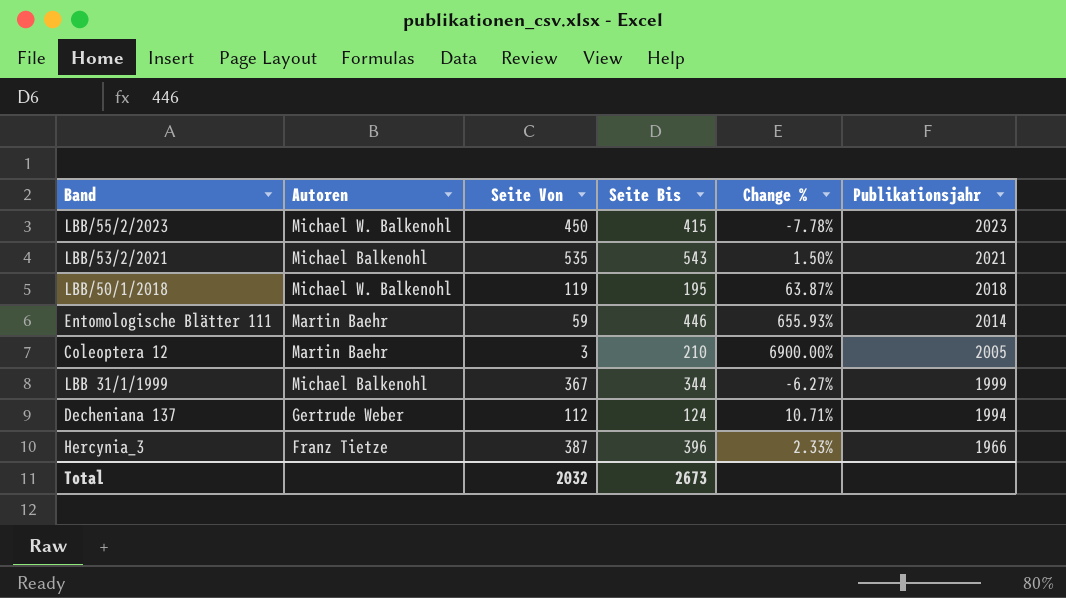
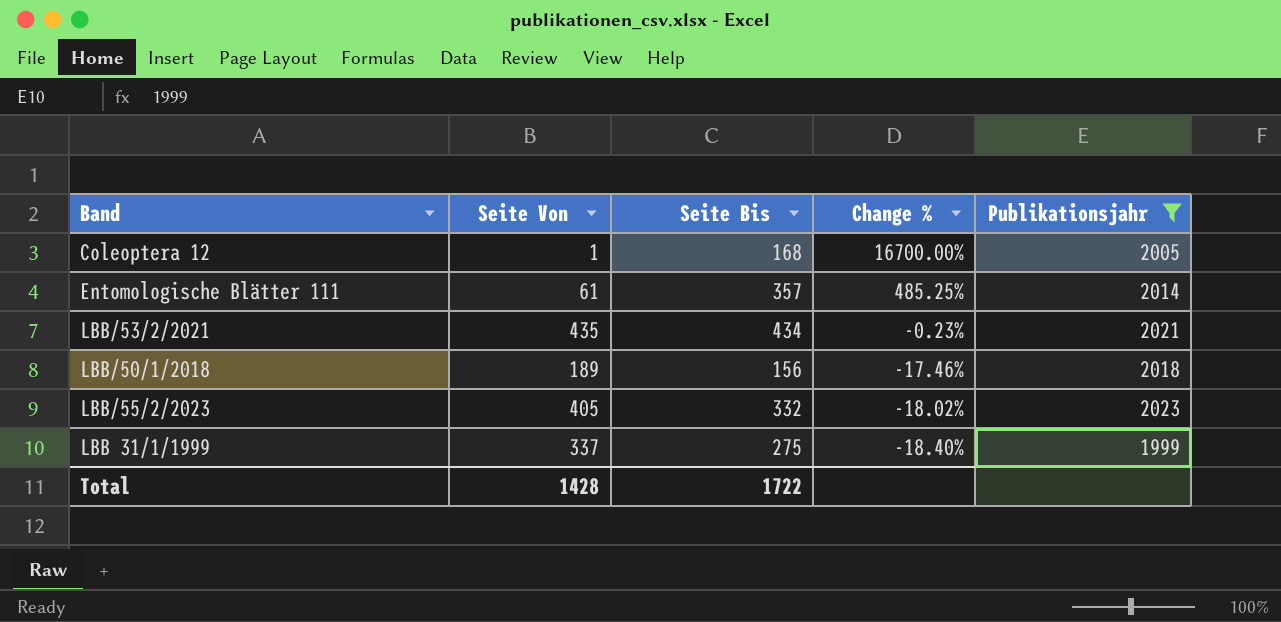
filter: none -> Publikationsjahr >= 1999
row order: Publikationsjahr descending -> Change % descending
column Autoren | position: 2 -> none
Coleoptera 12 | Seite Von: 3 -> 1
Coleoptera 12 | Seite Bis: 210 -> 168
Coleoptera 12 | Change %: 6900.00% -> 16700.00%
Entomologische Blätter 111 | Seite Von: 59 -> 61
Entomologische Blätter 111 | Seite Bis: 446 -> 357
Entomologische Blätter 111 | Change %: 655.93% -> 485.25%
LBB/53/2/2021 | Seite Von: 535 -> 435
LBB/53/2/2021 | Seite Bis: 543 -> 434
LBB/53/2/2021 | Change %: 1.50% -> -0.23%
LBB/50/1/2018 | Seite Von: 119 -> 189
LBB/50/1/2018 | Seite Bis: 195 -> 156
LBB/50/1/2018 | Change %: 63.87% -> -17.46%
LBB/55/2/2023 | Seite Von: 450 -> 405
LBB/55/2/2023 | Seite Bis: 415 -> 332
LBB/55/2/2023 | Change %: -7.78% -> -18.02%
LBB 31/1/1999 | Seite Von: 367 -> 337
LBB 31/1/1999 | Seite Bis: 344 -> 275
LBB 31/1/1999 | Change %: -6.27% -> -18.40%
Total | Seite Von: 2032 -> 1428
Total | Seite Bis: 2673 -> 1722

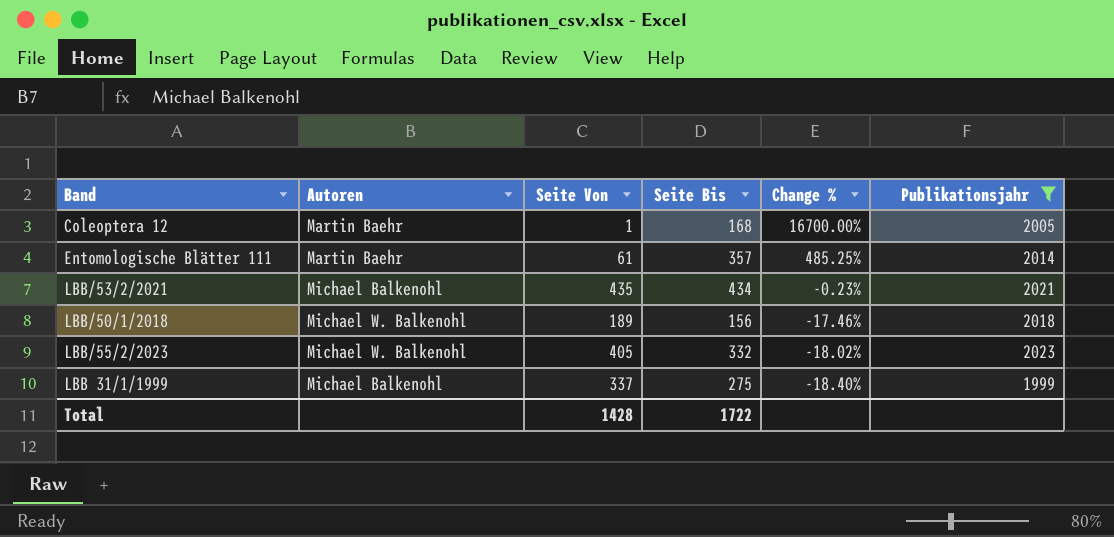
column Autoren | position: none -> 2

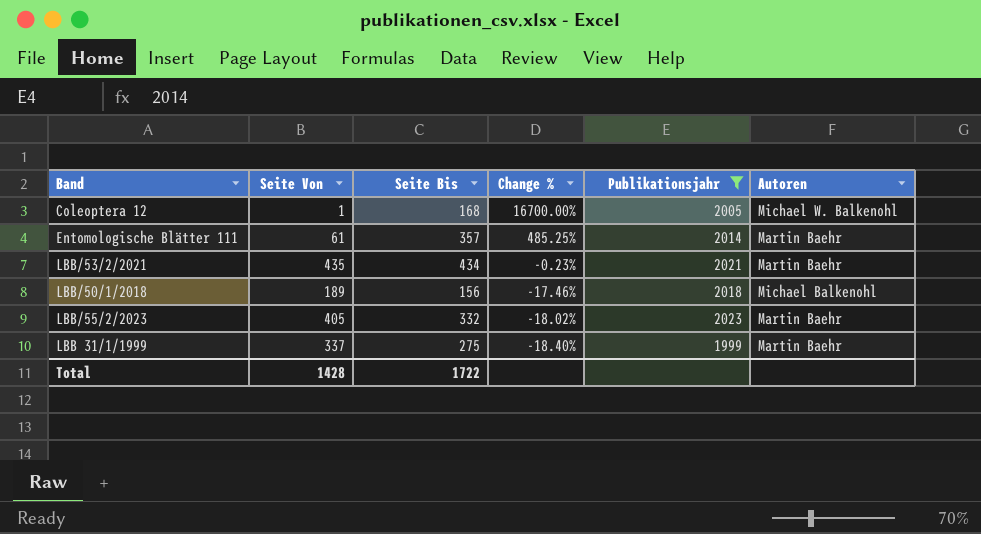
column Autoren | position: 2 -> 6
Coleoptera 12 | Autoren: Martin Baehr -> Michael W. Balkenohl
LBB/53/2/2021 | Autoren: Michael Balkenohl -> Martin Baehr
LBB/50/1/2018 | Autoren: Michael W. Balkenohl -> Michael Balkenohl
LBB/55/2/2023 | Autoren: Michael W. Balkenohl -> Martin Baehr
LBB 31/1/1999 | Autoren: Michael Balkenohl -> Martin Baehr

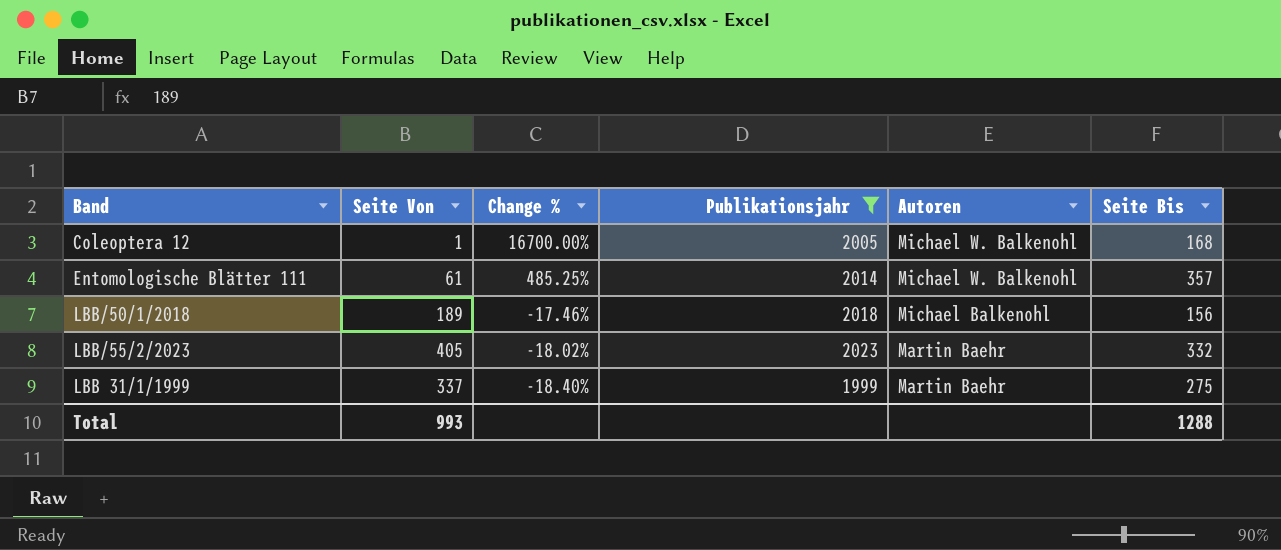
column Seite Bis | position: 3 -> 6
row LBB/53/2/2021: 435 | 434 | -0.23% | 2021 | Martin Baehr -> none
Entomologische Blätter 111 | Autoren: Martin Baehr -> Michael W. Balkenohl
Total | Seite Von: 1428 -> 993
Total | Seite Bis: 1722 -> 1288

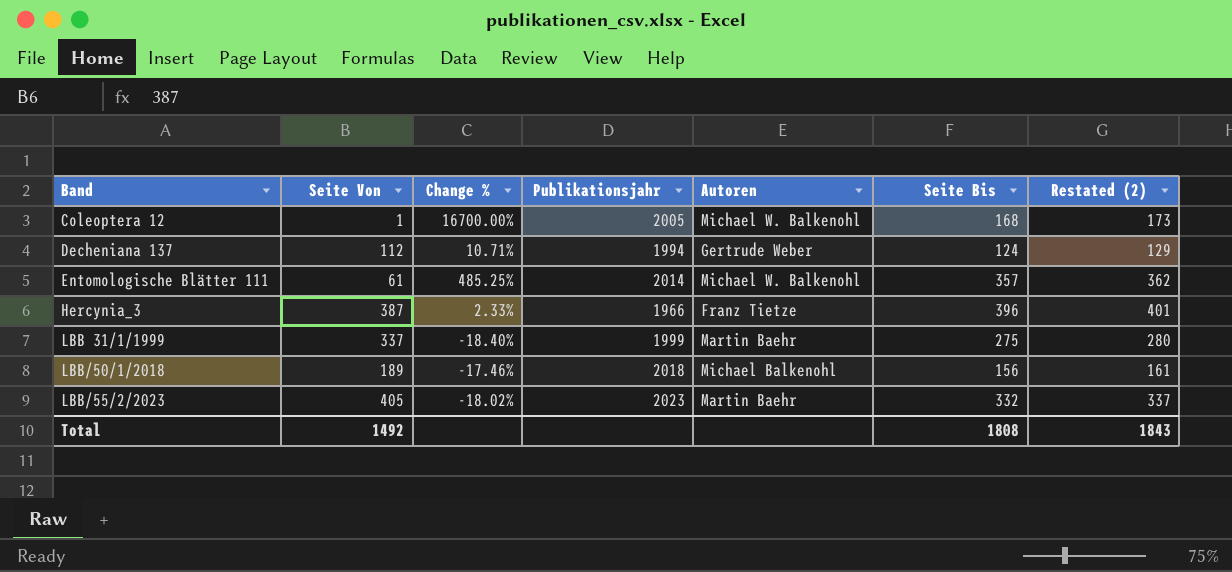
filter: Publikationsjahr >= 1999 -> none
row order: Change % descending -> Band ascending
column Restated (2) | formula: none -> [Seite Bis] + 5
Total | Seite Von: 993 -> 1492
Total | Seite Bis: 1288 -> 1808

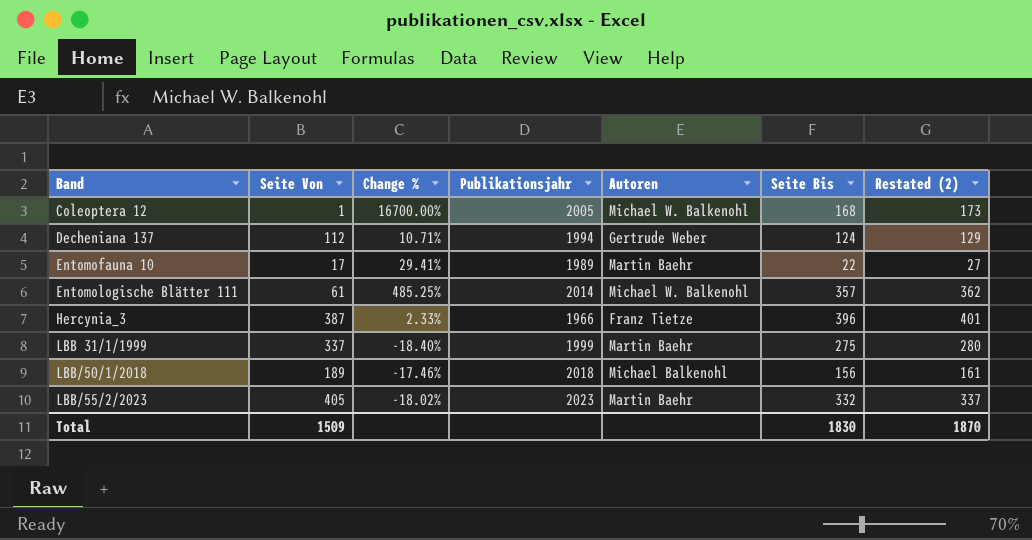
row Entomofauna 10: none -> 17 | 29.41% | 1989 | Martin Baehr | 22 | 27
Total | Seite Von: 1492 -> 1509
Total | Seite Bis: 1808 -> 1830
Total | Restated (2): 1843 -> 1870

